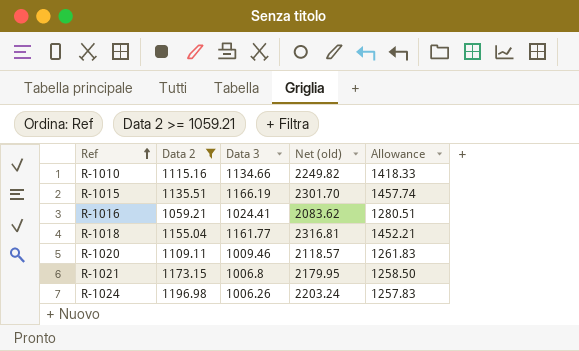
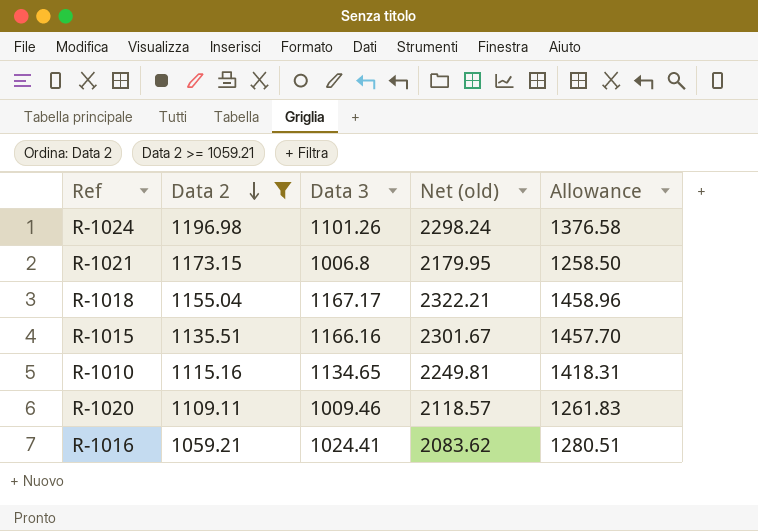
row order: Ref ascending -> Data 2 descending
R-1024 | Data 3: 1006.26 -> 1101.26
R-1024 | Net (old): 2203.24 -> 2298.24
R-1024 | Allowance: 1257.83 -> 1376.58
R-1018 | Data 3: 1161.77 -> 1167.17
R-1018 | Net (old): 2316.81 -> 2322.21
R-1018 | Allowance: 1452.21 -> 1458.96
R-1015 | Data 3: 1166.19 -> 1166.16
R-1015 | Net (old): 2301.70 -> 2301.67
R-1015 | Allowance: 1457.74 -> 1457.70
R-1010 | Data 3: 1134.66 -> 1134.65
R-1010 | Net (old): 2249.82 -> 2249.81
R-1010 | Allowance: 1418.33 -> 1418.31

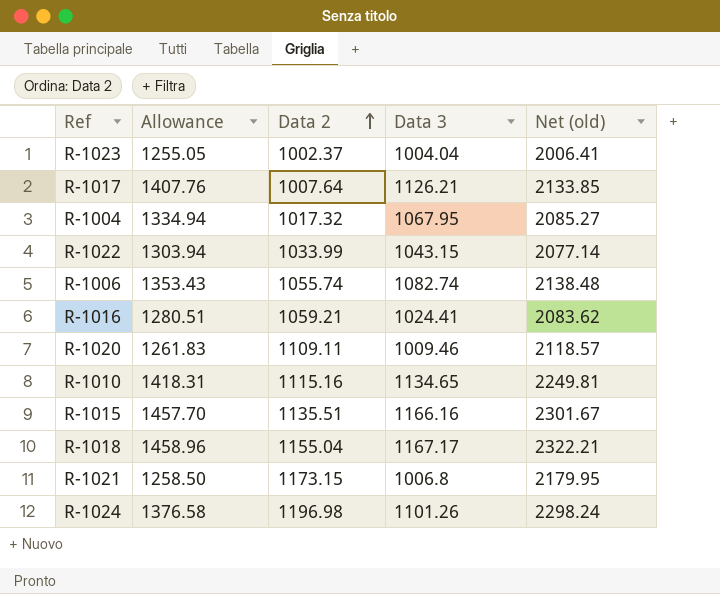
filter: Data 2 >= 1059.21 -> none
row order: Data 2 descending -> Data 2 ascending
column Allowance | position: 5 -> 2

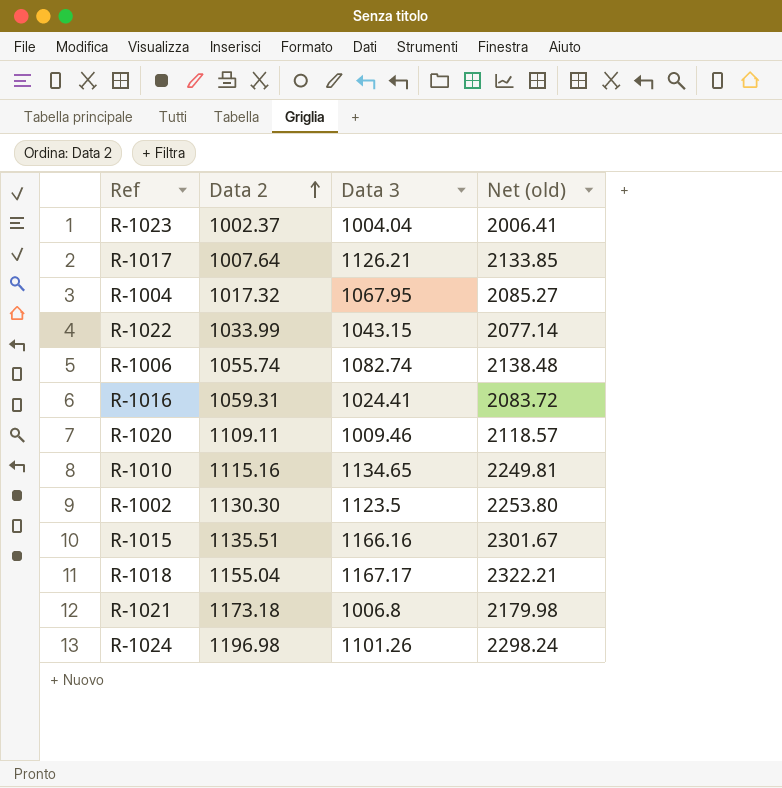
column Allowance | formula: [Data 3] * 1.25 -> none
R-1016 | Data 2: 1059.21 -> 1059.31
R-1016 | Net (old): 2083.62 -> 2083.72
row R-1002: none -> 1130.30 | 1123.5 | 2253.80
R-1021 | Data 2: 1173.15 -> 1173.18
R-1021 | Net (old): 2179.95 -> 2179.98

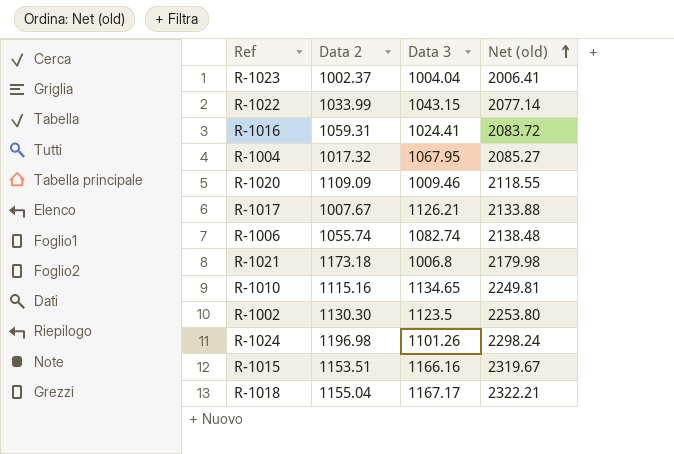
row order: Data 2 ascending -> Net (old) ascending
R-1020 | Data 2: 1109.11 -> 1109.09
R-1020 | Net (old): 2118.57 -> 2118.55
R-1017 | Data 2: 1007.64 -> 1007.67
R-1017 | Net (old): 2133.85 -> 2133.88
R-1015 | Data 2: 1135.51 -> 1153.51
R-1015 | Net (old): 2301.67 -> 2319.67

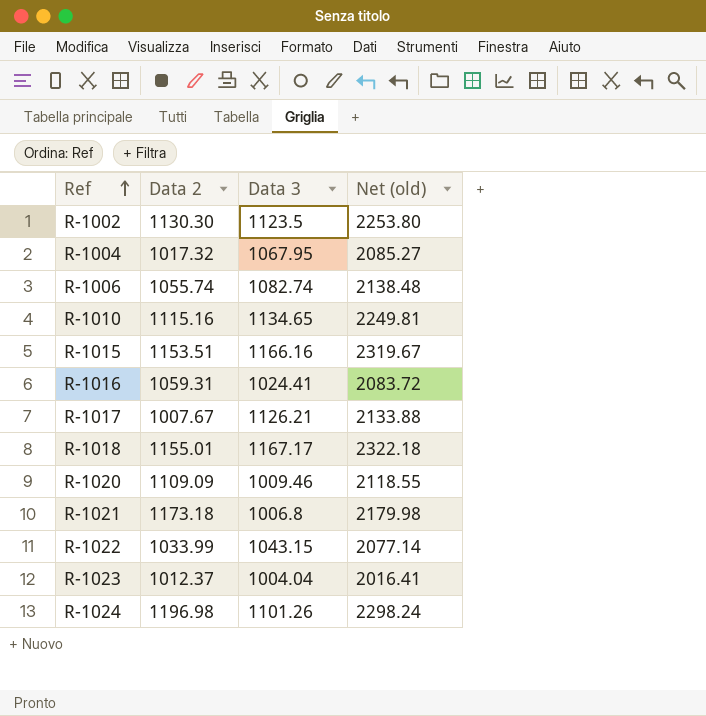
row order: Net (old) ascending -> Ref ascending
R-1018 | Data 2: 1155.04 -> 1155.01
R-1018 | Net (old): 2322.21 -> 2322.18
R-1023 | Data 2: 1002.37 -> 1012.37
R-1023 | Net (old): 2006.41 -> 2016.41

